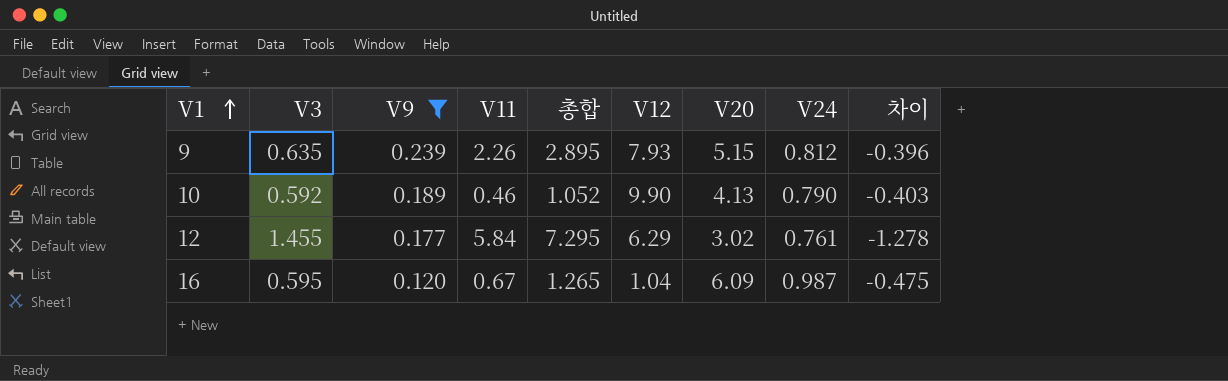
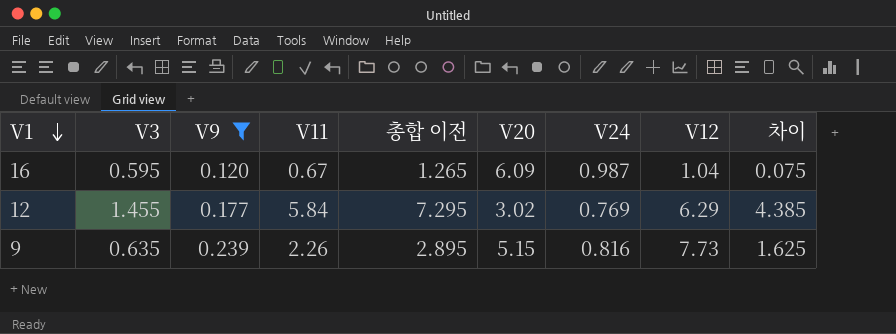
row order: V1 ascending -> V1 descending
column name: 총합 -> 총합 이전
column V12 | position: 6 -> 8
column 차이 | formula: [V9] - [V3] -> [V11] - [V3]
row 10: 0.592 | 0.189 | 0.46 | 1.052 | 9.90 | 4.13 | 0.790 | -0.403 -> none
12 | V24: 0.761 -> 0.769
9 | V24: 0.812 -> 0.816
9 | V12: 7.93 -> 7.73

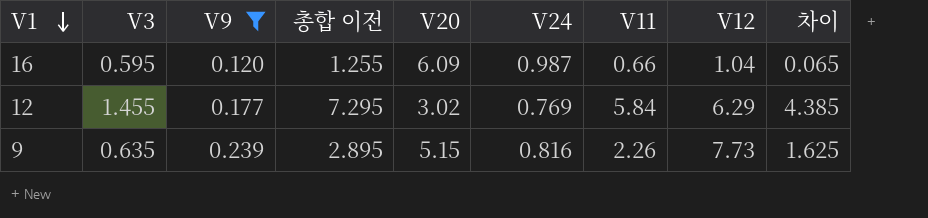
column V11 | position: 4 -> 7
16 | 총합 이전: 1.265 -> 1.255
16 | V11: 0.67 -> 0.66
16 | 차이: 0.075 -> 0.065

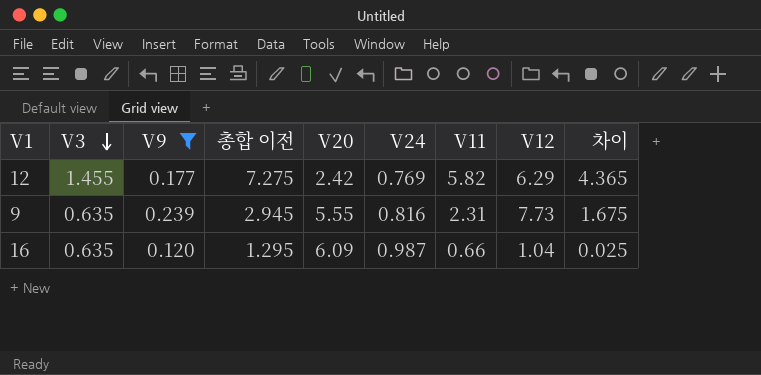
row order: V1 descending -> V3 descending
12 | 총합 이전: 7.295 -> 7.275
12 | V20: 3.02 -> 2.42
12 | V11: 5.84 -> 5.82
12 | 차이: 4.385 -> 4.365
9 | 총합 이전: 2.895 -> 2.945
9 | V20: 5.15 -> 5.55
9 | V11: 2.26 -> 2.31
9 | 차이: 1.625 -> 1.675
16 | V3: 0.595 -> 0.635
16 | 총합 이전: 1.255 -> 1.295
16 | 차이: 0.065 -> 0.025

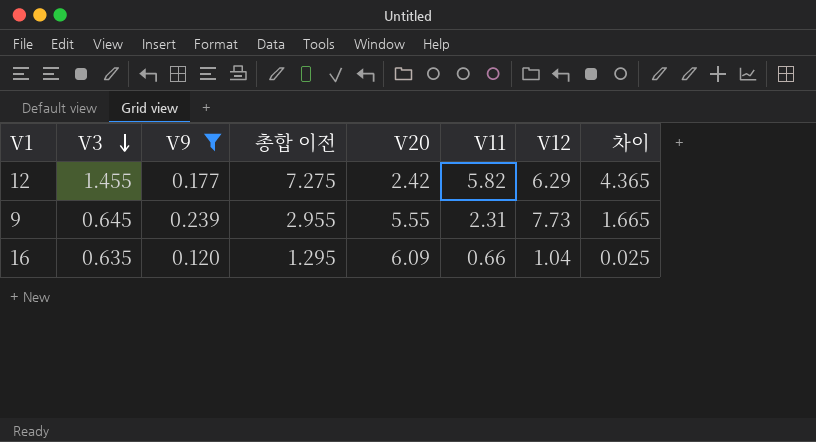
column V24 | position: 6 -> none
9 | V3: 0.635 -> 0.645
9 | 총합 이전: 2.945 -> 2.955
9 | 차이: 1.675 -> 1.665

